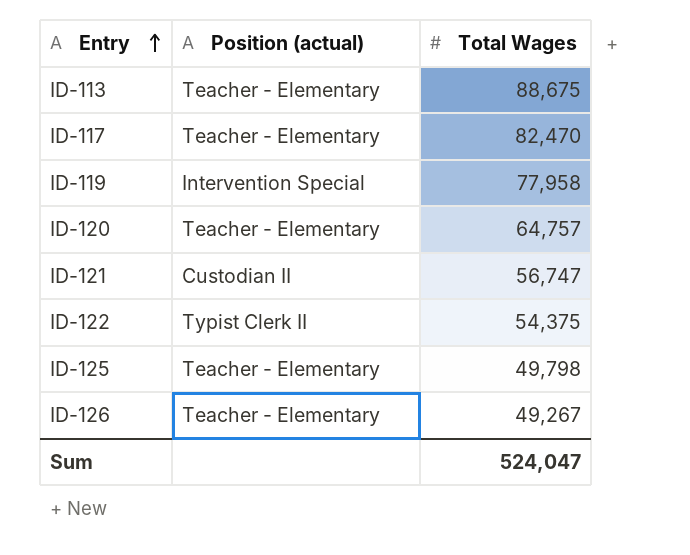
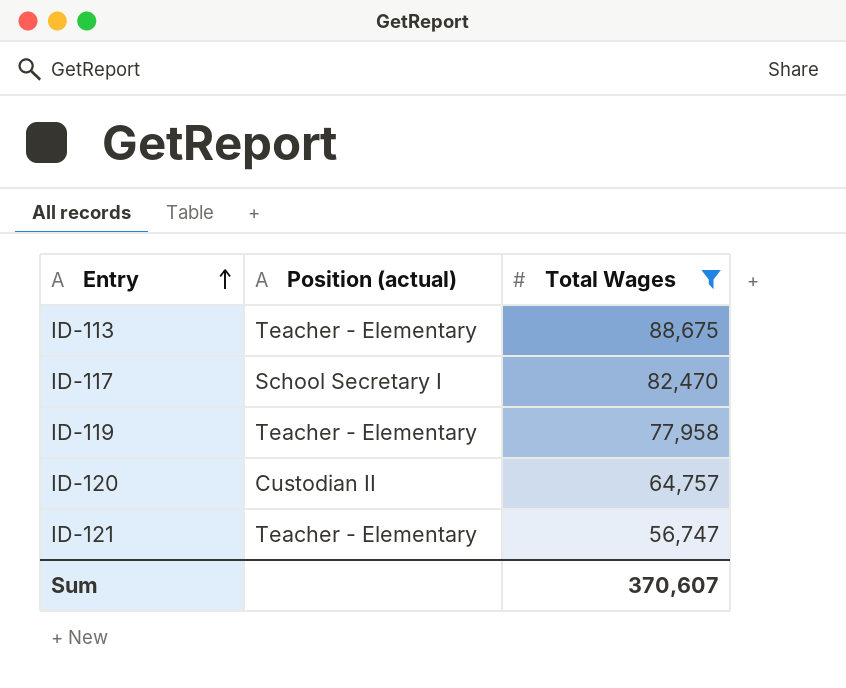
filter: none -> Total Wages >= 56,747
ID-117 | Position (actual): Teacher - Elementary -> School Secretary I
ID-119 | Position (actual): Intervention Special -> Teacher - Elementary
ID-120 | Position (actual): Teacher - Elementary -> Custodian II
ID-121 | Position (actual): Custodian II -> Teacher - Elementary
Sum | Total Wages: 524,047 -> 370,607

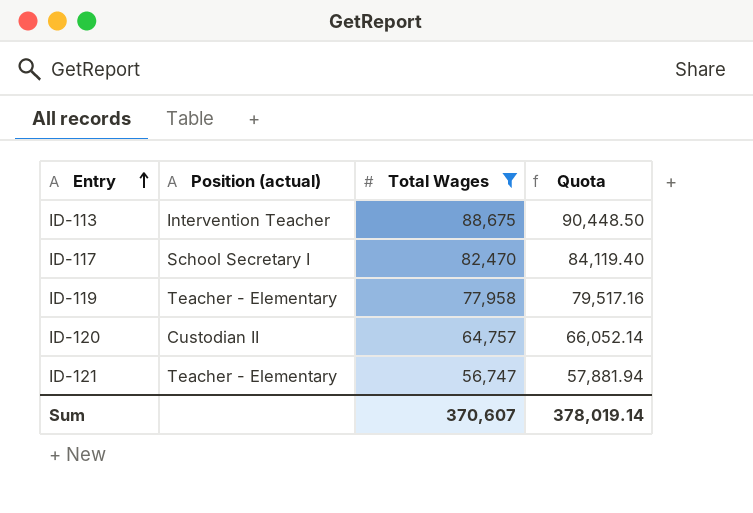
column Quota | formula: none -> [Total Wages] * 1.02
ID-113 | Position (actual): Teacher - Elementary -> Intervention Teacher

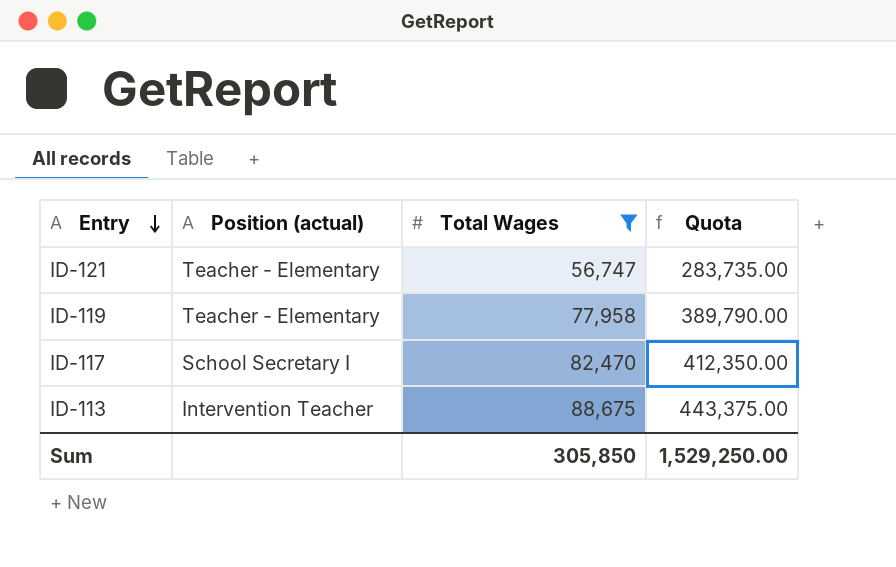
row order: Entry ascending -> Entry descending
column Quota | formula: [Total Wages] * 1.02 -> [Total Wages] * 5
row ID-120: Custodian II | 64,757 | 66,052.14 -> none
Sum | Total Wages: 370,607 -> 305,850
Sum | Quota: 378,019.14 -> 1,529,250.00

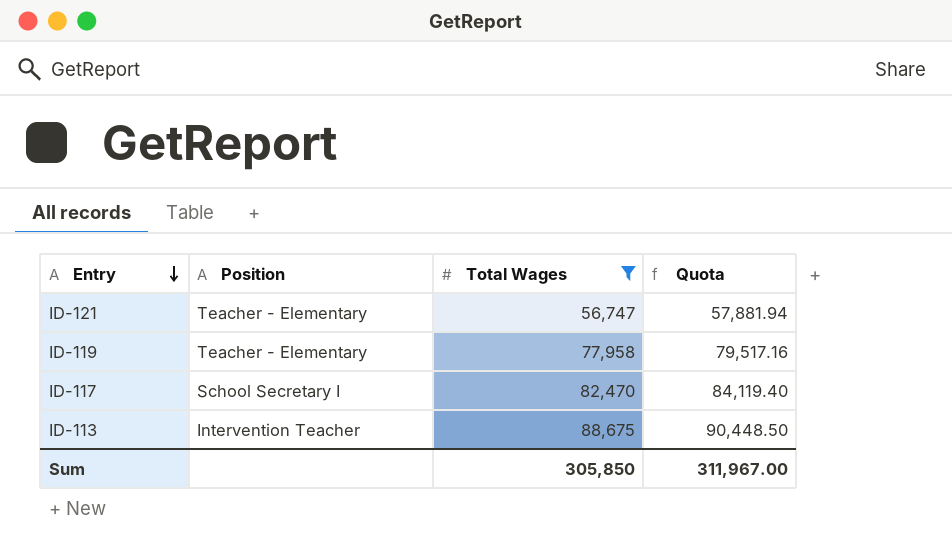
column name: Position (actual) -> Position
column Quota | formula: [Total Wages] * 5 -> [Total Wages] * 1.02
Sum | Quota: 1,529,250.00 -> 311,967.00

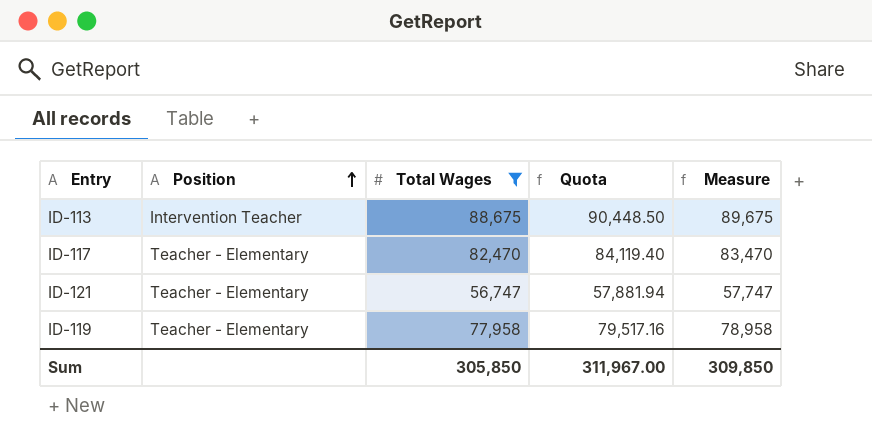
row order: Entry descending -> Position ascending
column Measure | formula: none -> [Total Wages] + 1000
ID-117 | Position: School Secretary I -> Teacher - Elementary

